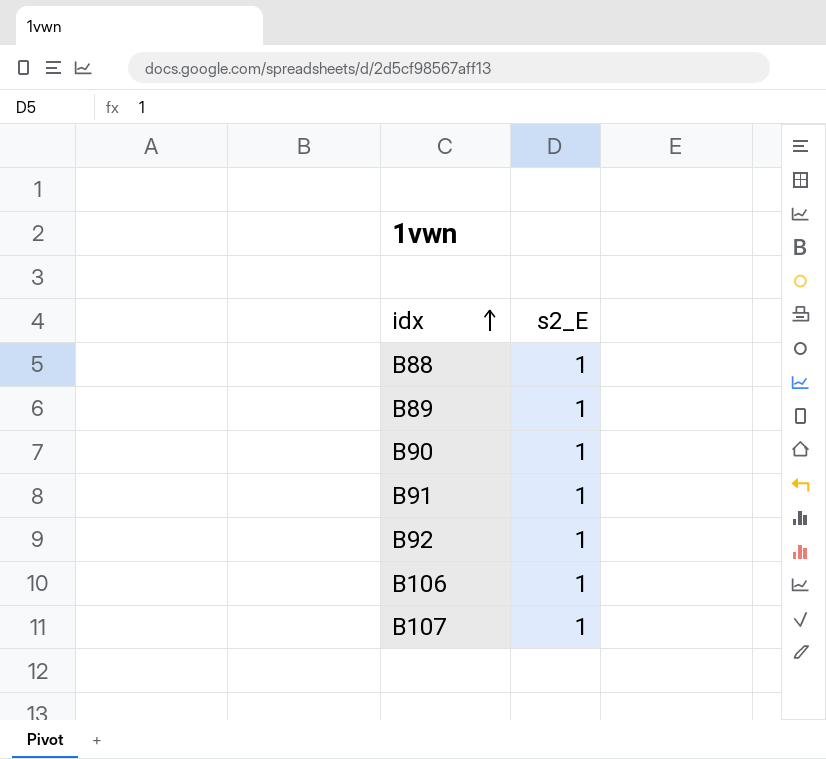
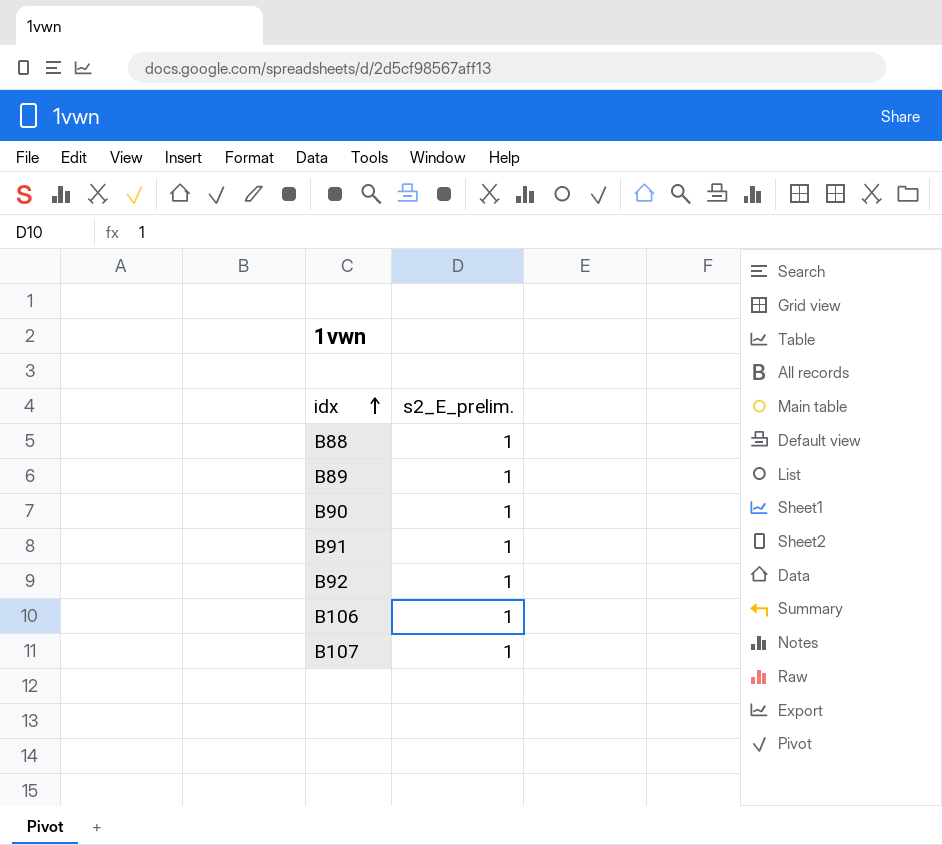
column name: s2_E -> s2_E_prelim.

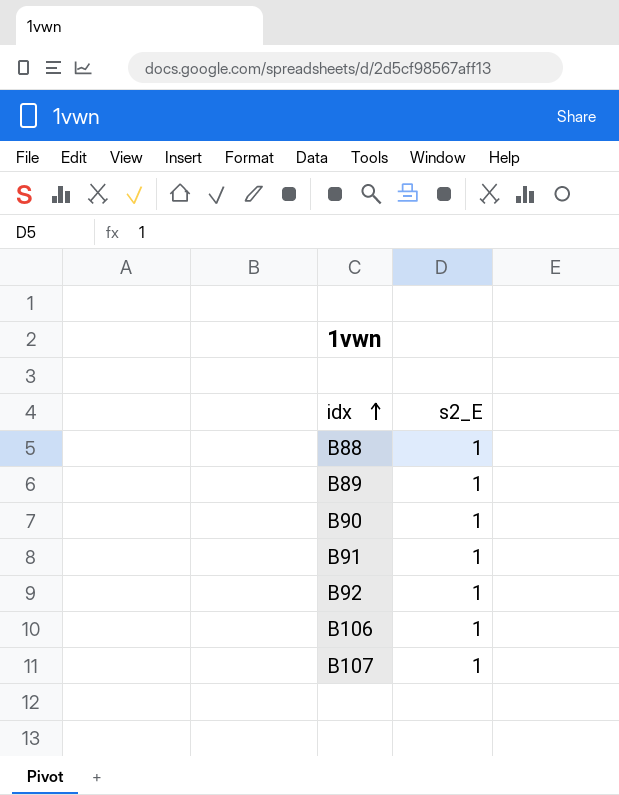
column name: s2_E_prelim. -> s2_E

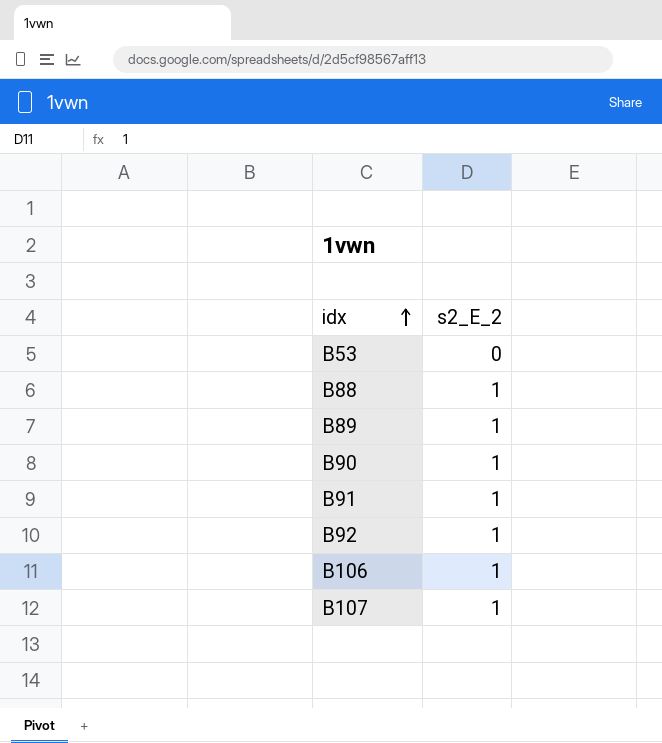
column name: s2_E -> s2_E_2
row B53: none -> 0

